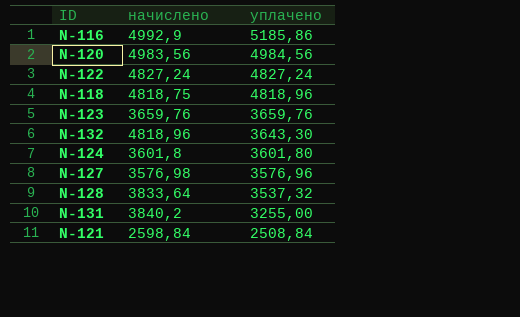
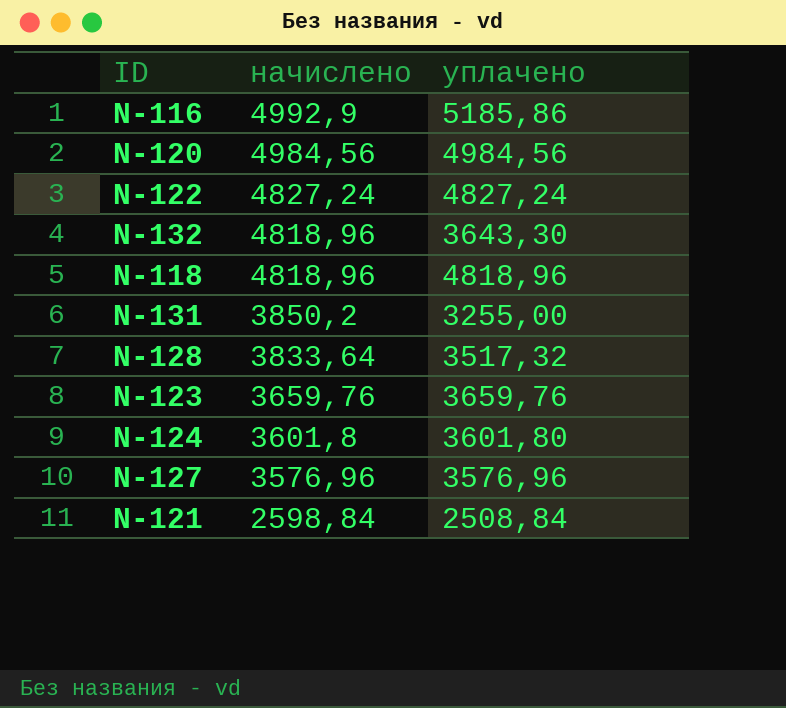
row order: уплачено descending -> начислено descending
N-120 | начислено: 4983,56 -> 4984,56
N-118 | начислено: 4818,75 -> 4818,96
N-131 | начислено: 3840,2 -> 3850,2
N-128 | уплачено: 3537,32 -> 3517,32
N-127 | начислено: 3576,98 -> 3576,96

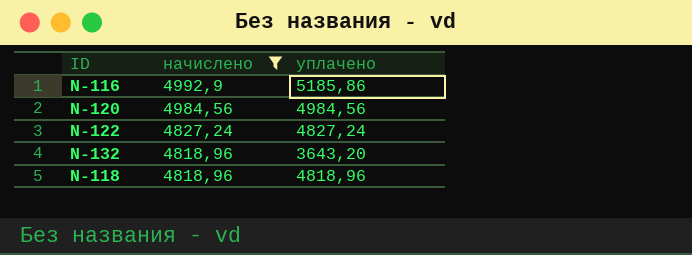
filter: none -> начислено >= 4818,96
N-132 | уплачено: 3643,30 -> 3643,20

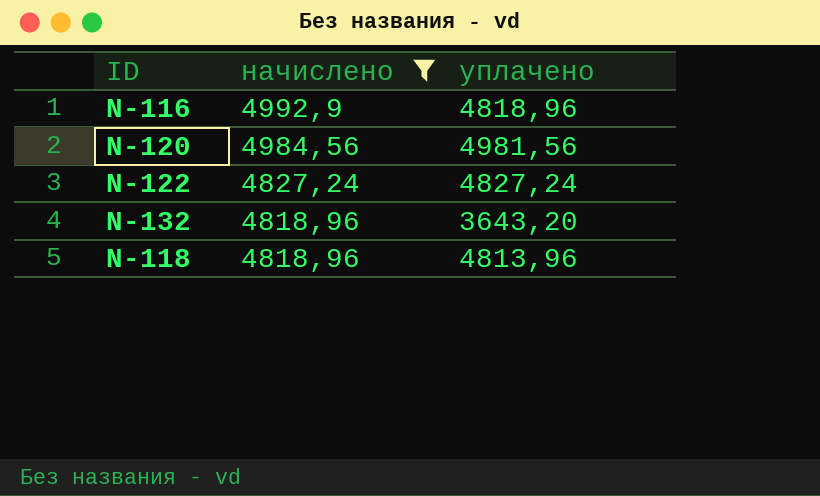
N-116 | уплачено: 5185,86 -> 4818,96
N-120 | уплачено: 4984,56 -> 4981,56
N-118 | уплачено: 4818,96 -> 4813,96

